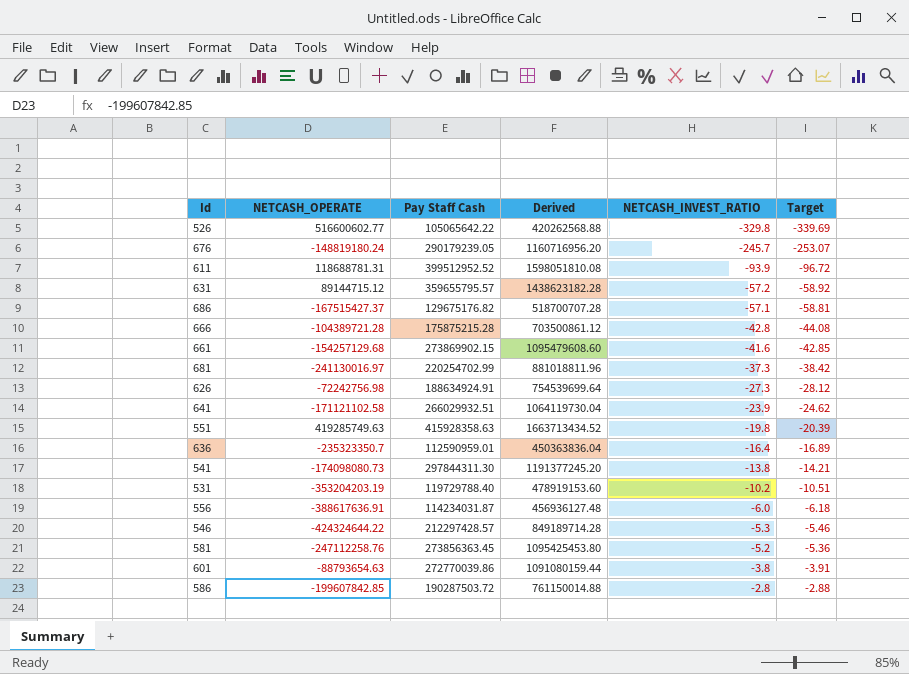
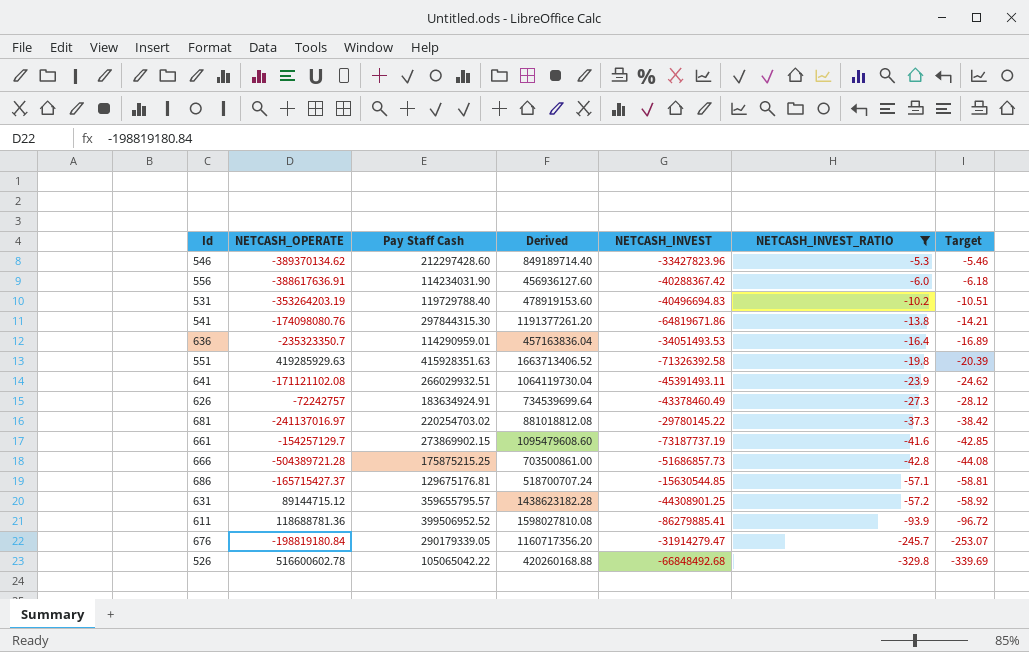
filter: none -> NETCASH_INVEST_RATIO <= -5.3
row order: NETCASH_INVEST_RATIO ascending -> NETCASH_INVEST_RATIO descending
column NETCASH_INVEST | position: none -> 5
546 | NETCASH_OPERATE: -424324644.22 -> -389370134.62
546 | Pay Staff Cash: 212297428.57 -> 212297428.60
546 | Derived: 849189714.28 -> 849189714.40
556 | Pay Staff Cash: 114234031.87 -> 114234031.90
556 | Derived: 456936127.48 -> 456936127.60
531 | NETCASH_OPERATE: -353204203.19 -> -353264203.19
541 | NETCASH_OPERATE: -174098080.73 -> -174098080.76
541 | Pay Staff Cash: 297844311.30 -> 297844315.30
541 | Derived: 1191377245.20 -> 1191377261.20
636 | Pay Staff Cash: 112590959.01 -> 114290959.01
636 | Derived: 450363836.04 -> 457163836.04
551 | NETCASH_OPERATE: 419285749.63 -> 419285929.63
551 | Pay Staff Cash: 415928358.63 -> 415928351.63
551 | Derived: 1663713434.52 -> 1663713406.52
641 | NETCASH_OPERATE: -171121102.58 -> -171121102.08
626 | NETCASH_OPERATE: -72242756.98 -> -72242757
626 | Pay Staff Cash: 188634924.91 -> 183634924.91
626 | Derived: 754539699.64 -> 734539699.64
681 | NETCASH_OPERATE: -241130016.97 -> -241137016.97
681 | Pay Staff Cash: 220254702.99 -> 220254703.02
681 | Derived: 881018811.96 -> 881018812.08
661 | NETCASH_OPERATE: -154257129.68 -> -154257129.7
666 | NETCASH_OPERATE: -104389721.28 -> -504389721.28
666 | Pay Staff Cash: 175875215.28 -> 175875215.25
666 | Derived: 703500861.12 -> 703500861.00
686 | NETCASH_OPERATE: -167515427.37 -> -165715427.37
686 | Pay Staff Cash: 129675176.82 -> 129675176.81
686 | Derived: 518700707.28 -> 518700707.24
611 | NETCASH_OPERATE: 118688781.31 -> 118688781.36
611 | Pay Staff Cash: 399512952.52 -> 399506952.52
611 | Derived: 1598051810.08 -> 1598027810.08
676 | NETCASH_OPERATE: -148819180.24 -> -198819180.84
676 | Pay Staff Cash: 290179239.05 -> 290179339.05
676 | Derived: 1160716956.20 -> 1160717356.20
526 | NETCASH_OPERATE: 516600602.77 -> 516600602.78
526 | Pay Staff Cash: 105065642.22 -> 105065042.22
526 | Derived: 420262568.88 -> 420260168.88

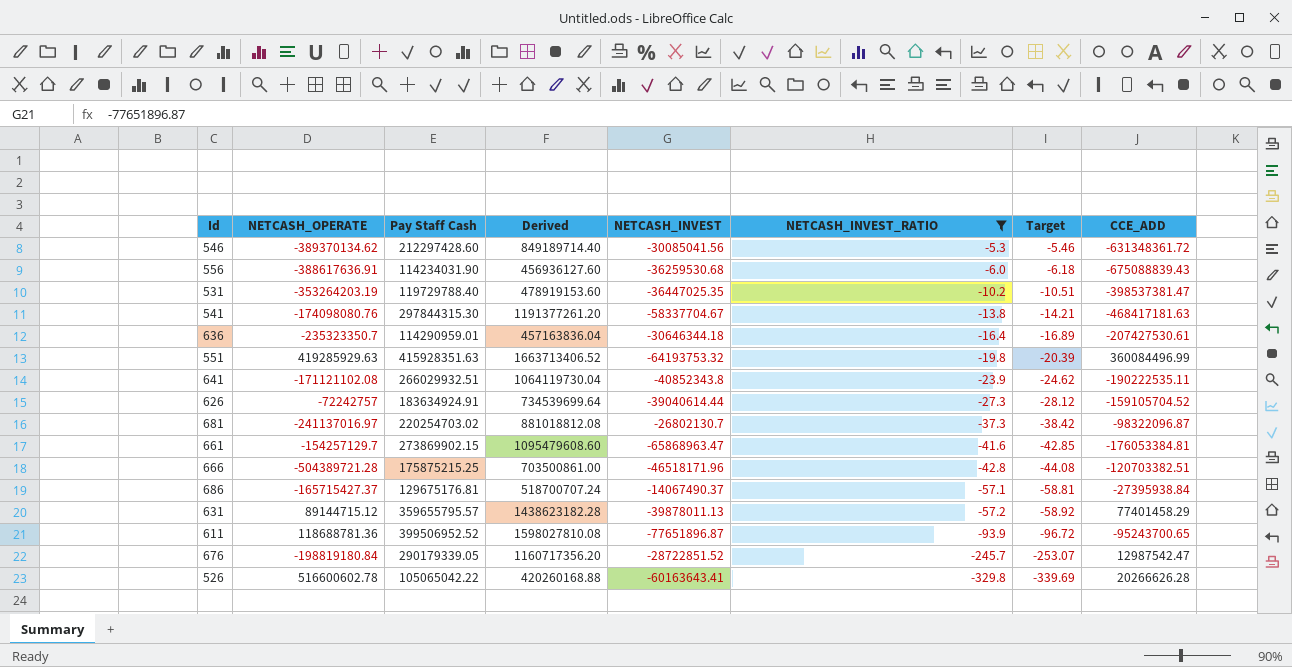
column CCE_ADD | position: none -> 8
546 | NETCASH_INVEST: -33427823.96 -> -30085041.56
556 | NETCASH_INVEST: -40288367.42 -> -36259530.68
531 | NETCASH_INVEST: -40496694.83 -> -36447025.35
541 | NETCASH_INVEST: -64819671.86 -> -58337704.67
636 | NETCASH_INVEST: -34051493.53 -> -30646344.18
551 | NETCASH_INVEST: -71326392.58 -> -64193753.32
641 | NETCASH_INVEST: -45391493.11 -> -40852343.8
626 | NETCASH_INVEST: -43378460.49 -> -39040614.44
681 | NETCASH_INVEST: -29780145.22 -> -26802130.7
661 | NETCASH_INVEST: -73187737.19 -> -65868963.47
666 | NETCASH_INVEST: -51686857.73 -> -46518171.96
686 | NETCASH_INVEST: -15630544.85 -> -14067490.37
631 | NETCASH_INVEST: -44308901.25 -> -39878011.13
611 | NETCASH_INVEST: -86279885.41 -> -77651896.87
676 | NETCASH_INVEST: -31914279.47 -> -28722851.52
526 | NETCASH_INVEST: -66848492.68 -> -60163643.41

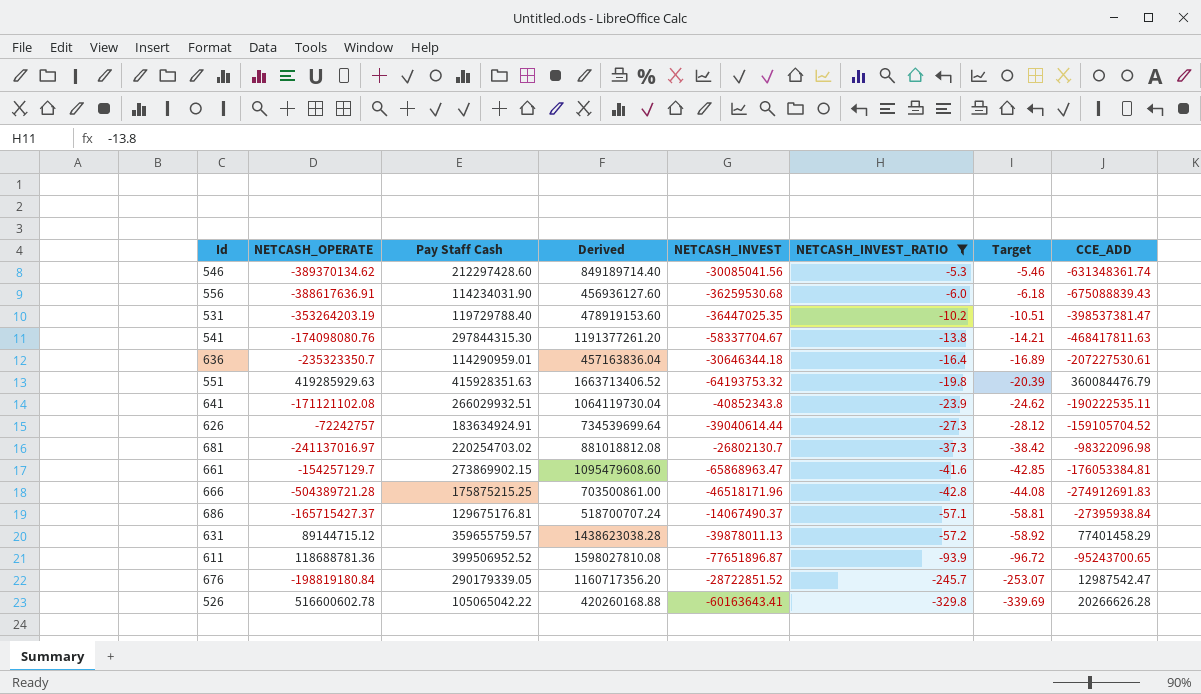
546 | CCE_ADD: -631348361.72 -> -631348361.74
541 | CCE_ADD: -468417181.63 -> -468417811.63
636 | CCE_ADD: -207427530.61 -> -207227530.61
551 | CCE_ADD: 360084496.99 -> 360084476.79
681 | CCE_ADD: -98322096.87 -> -98322096.98
666 | CCE_ADD: -120703382.51 -> -274912691.83
631 | Pay Staff Cash: 359655795.57 -> 359655759.57
631 | Derived: 1438623182.28 -> 1438623038.28

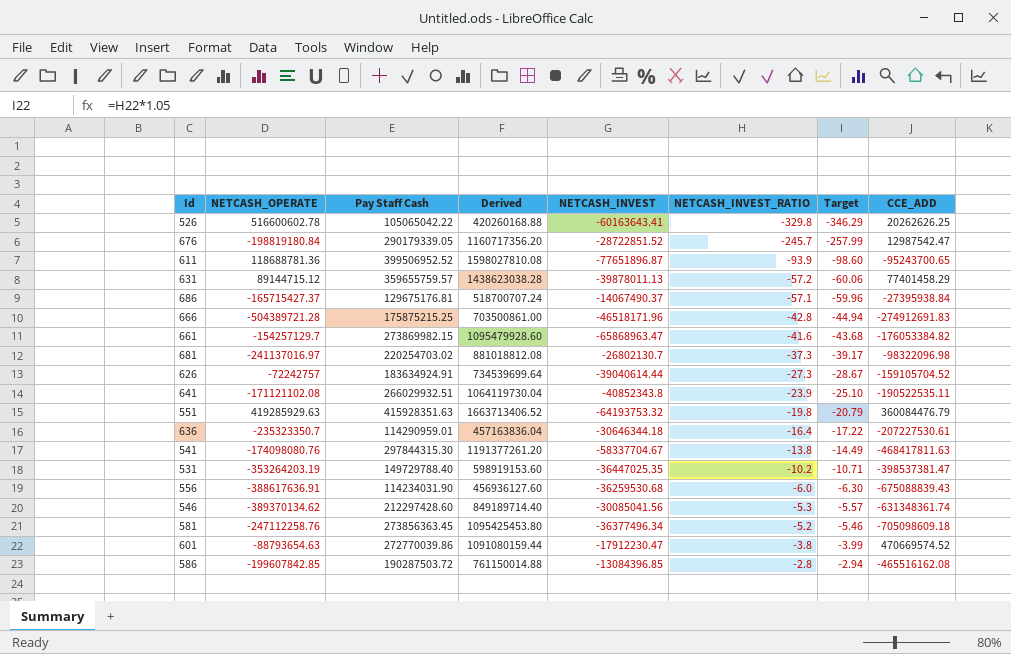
filter: NETCASH_INVEST_RATIO <= -5.3 -> none
row order: NETCASH_INVEST_RATIO descending -> NETCASH_INVEST_RATIO ascending
column Target | formula: [NETCASH_INVEST_RATIO] * 1.03 -> [NETCASH_INVEST_RATIO] * 1.05
526 | CCE_ADD: 20266626.28 -> 20262626.25
661 | Pay Staff Cash: 273869902.15 -> 273869982.15
661 | Derived: 1095479608.60 -> 1095479928.60
661 | CCE_ADD: -176053384.81 -> -176053384.82
641 | CCE_ADD: -190222535.11 -> -190522535.11
531 | Pay Staff Cash: 119729788.40 -> 149729788.40
531 | Derived: 478919153.60 -> 598919153.60

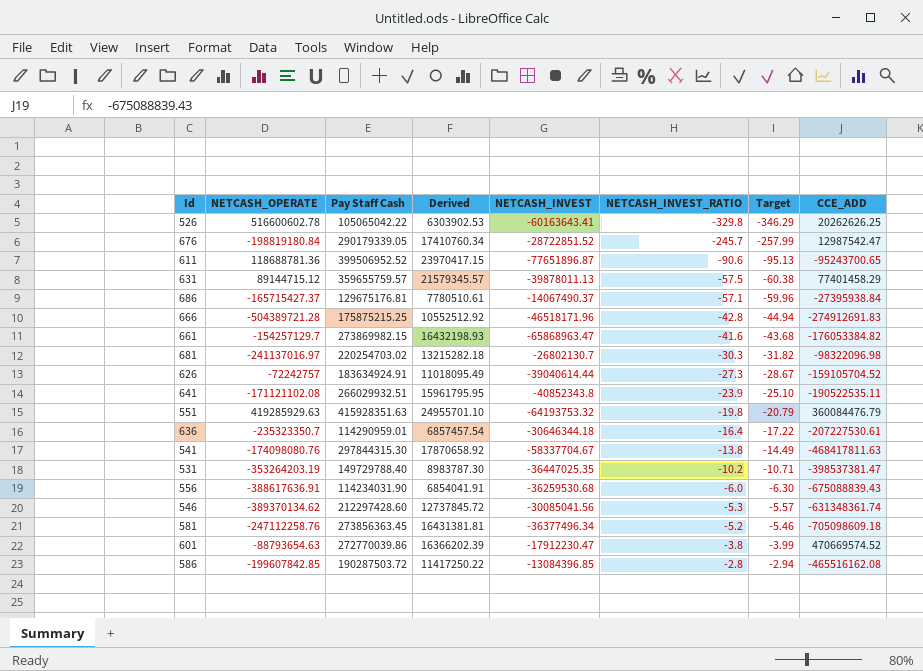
column Derived | formula: [Pay Staff Cash] * 4 -> [Pay Staff Cash] * 0.06
611 | NETCASH_INVEST_RATIO: -93.9 -> -90.6
611 | Target: -98.60 -> -95.13
631 | NETCASH_INVEST_RATIO: -57.2 -> -57.5
631 | Target: -60.06 -> -60.38
681 | NETCASH_INVEST_RATIO: -37.3 -> -30.3
681 | Target: -39.17 -> -31.82

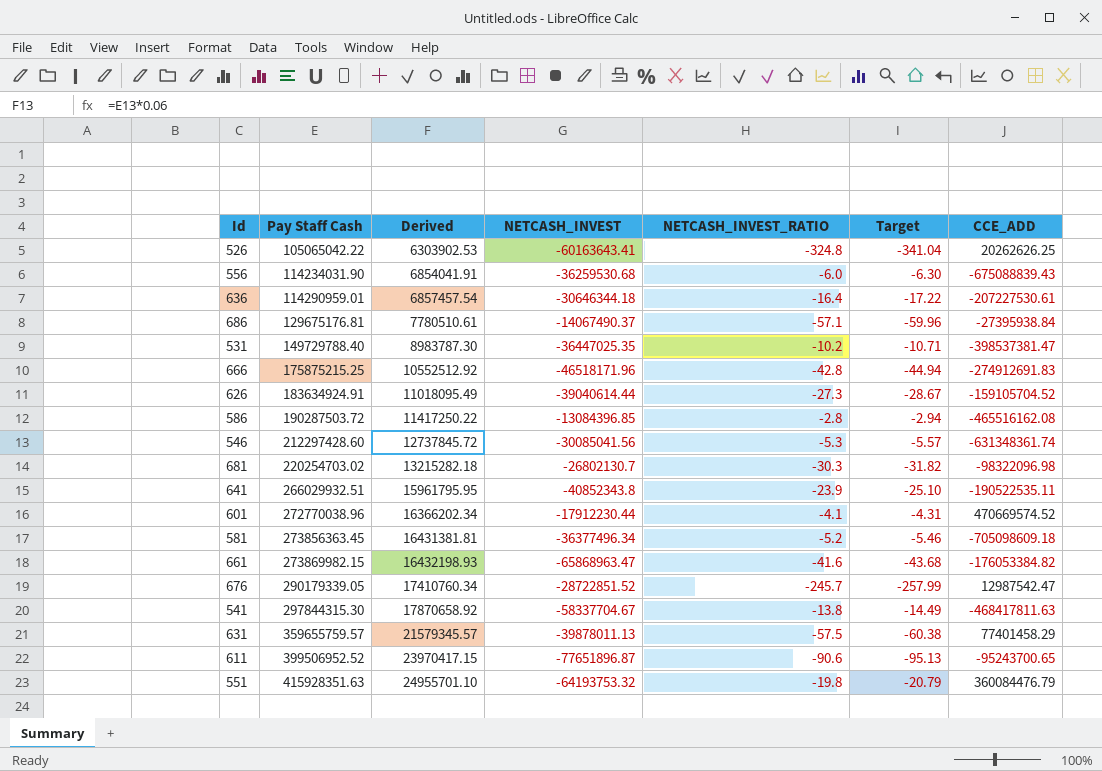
row order: NETCASH_INVEST_RATIO ascending -> Pay Staff Cash ascending
column NETCASH_OPERATE | position: 2 -> none
526 | NETCASH_INVEST_RATIO: -329.8 -> -324.8
526 | Target: -346.29 -> -341.04
601 | Pay Staff Cash: 272770039.86 -> 272770038.96
601 | Derived: 16366202.39 -> 16366202.34
601 | NETCASH_INVEST: -17912230.47 -> -17912230.44
601 | NETCASH_INVEST_RATIO: -3.8 -> -4.1
601 | Target: -3.99 -> -4.31

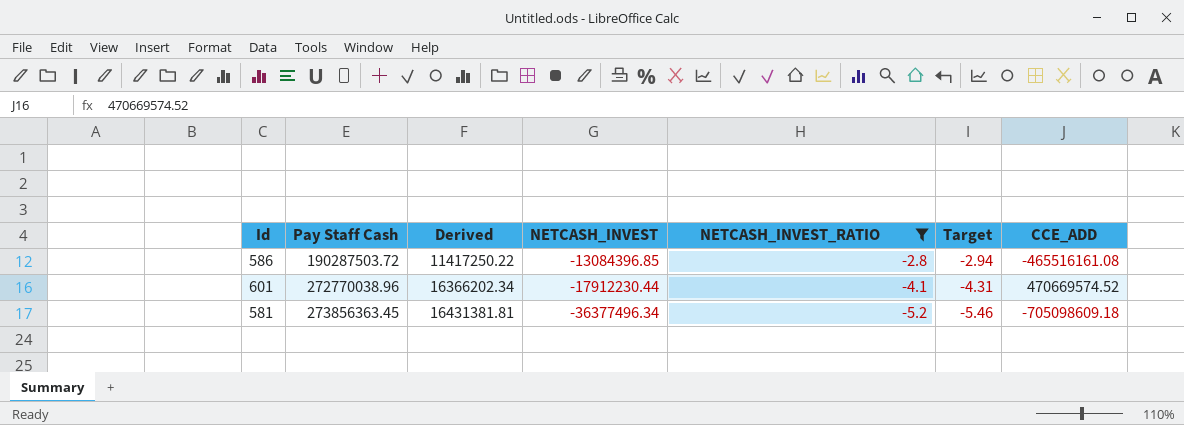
filter: none -> NETCASH_INVEST_RATIO >= -5.2
586 | CCE_ADD: -465516162.08 -> -465516161.08

